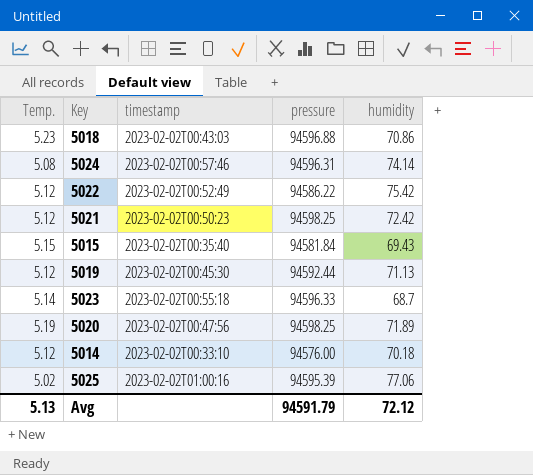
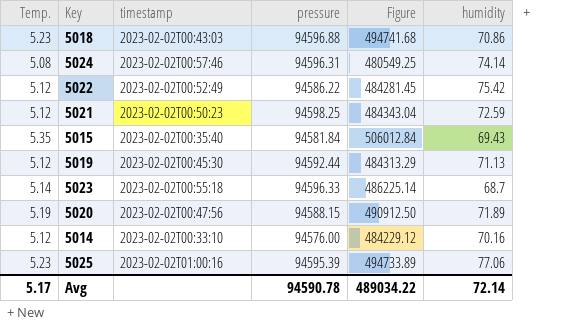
column Figure | formula: none -> [Temp.] * [pressure]
5021 | humidity: 72.42 -> 72.59
5015 | Temp.: 5.15 -> 5.35
5020 | pressure: 94598.25 -> 94588.15
5014 | humidity: 70.18 -> 70.16
5025 | Temp.: 5.02 -> 5.23
Avg | Temp.: 5.13 -> 5.17
Avg | pressure: 94591.79 -> 94590.78
Avg | humidity: 72.12 -> 72.14

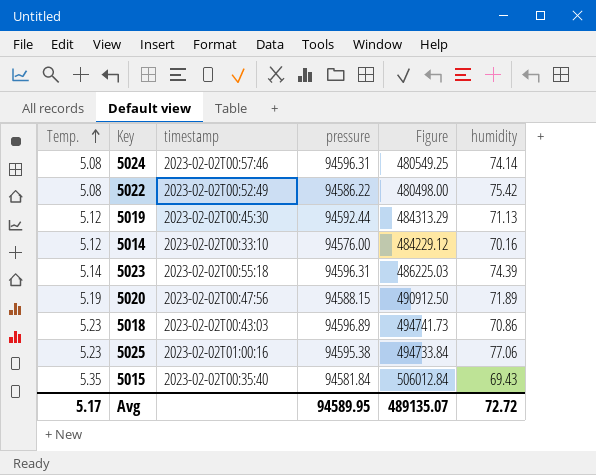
row order: none -> Temp. ascending
row 5021: 5.12 | 2023-02-02T00:50:23 | 94598.25 | 484343.04 | 72.59 -> none
5022 | Temp.: 5.12 -> 5.08
5022 | Figure: 484281.45 -> 480498.00
5023 | pressure: 94596.33 -> 94596.31
5023 | Figure: 486225.14 -> 486225.03
5023 | humidity: 68.7 -> 74.39
5018 | pressure: 94596.88 -> 94596.89
5018 | Figure: 494741.68 -> 494741.73
5025 | pressure: 94595.39 -> 94595.38
5025 | Figure: 494733.89 -> 494733.84
Avg | pressure: 94590.78 -> 94589.95
Avg | Figure: 489034.22 -> 489135.07
Avg | humidity: 72.14 -> 72.72

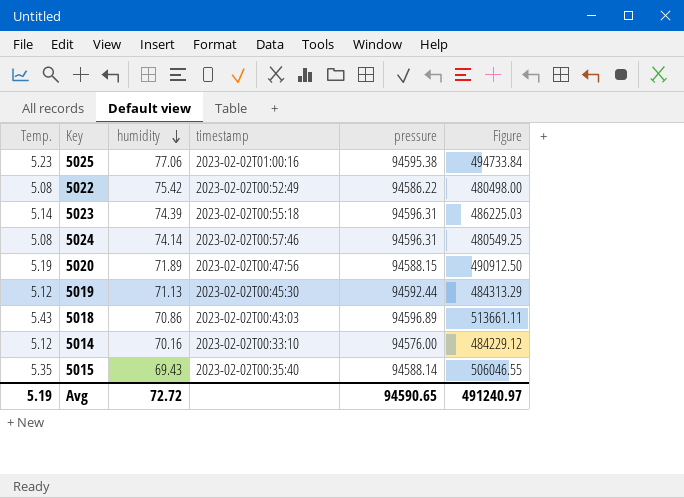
row order: Temp. ascending -> humidity descending
column humidity | position: 6 -> 3
5018 | Temp.: 5.23 -> 5.43
5018 | Figure: 494741.73 -> 513661.11
5015 | pressure: 94581.84 -> 94588.14
5015 | Figure: 506012.84 -> 506046.55
Avg | Temp.: 5.17 -> 5.19
Avg | pressure: 94589.95 -> 94590.65
Avg | Figure: 489135.07 -> 491240.97

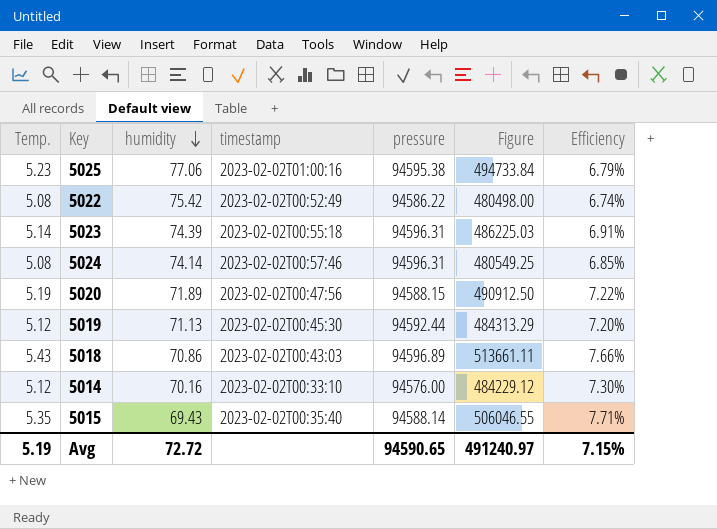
column Efficiency | formula: none -> [Temp.] / [humidity]

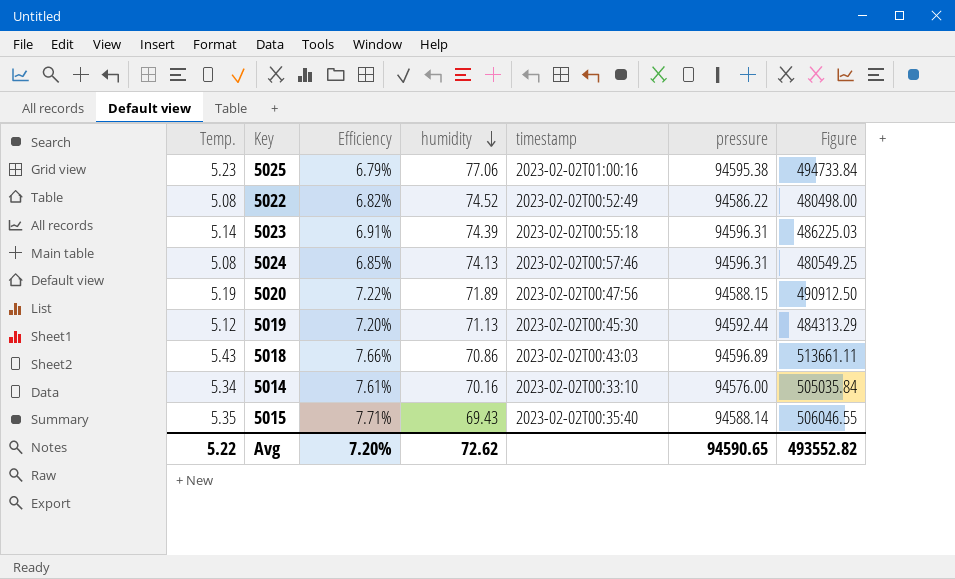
column Efficiency | position: 7 -> 3
5022 | Efficiency: 6.74% -> 6.82%
5022 | humidity: 75.42 -> 74.52
5024 | humidity: 74.14 -> 74.13
5014 | Temp.: 5.12 -> 5.34
5014 | Efficiency: 7.30% -> 7.61%
5014 | Figure: 484229.12 -> 505035.84
Avg | Temp.: 5.19 -> 5.22
Avg | Efficiency: 7.15% -> 7.20%
Avg | humidity: 72.72 -> 72.62
Avg | Figure: 491240.97 -> 493552.82

